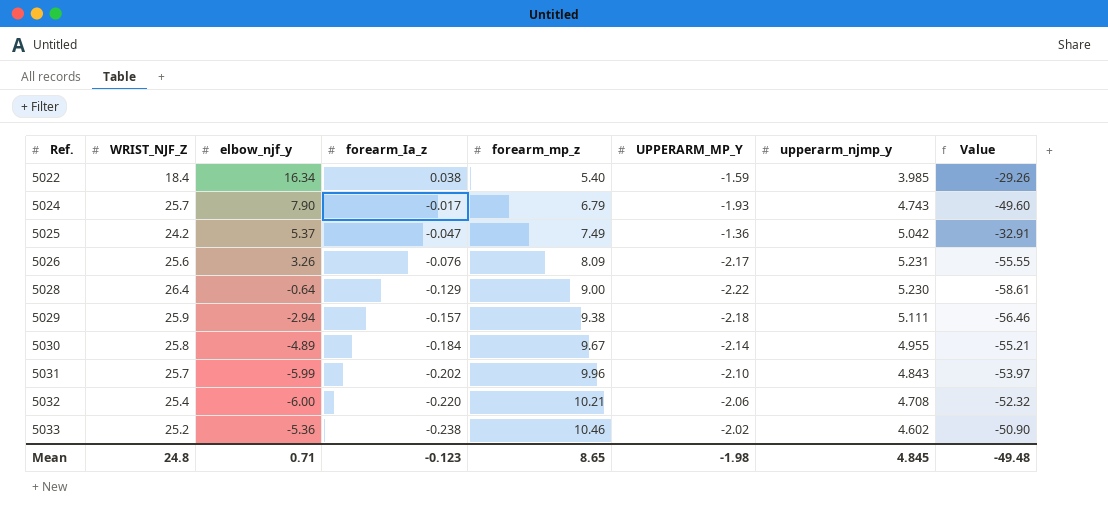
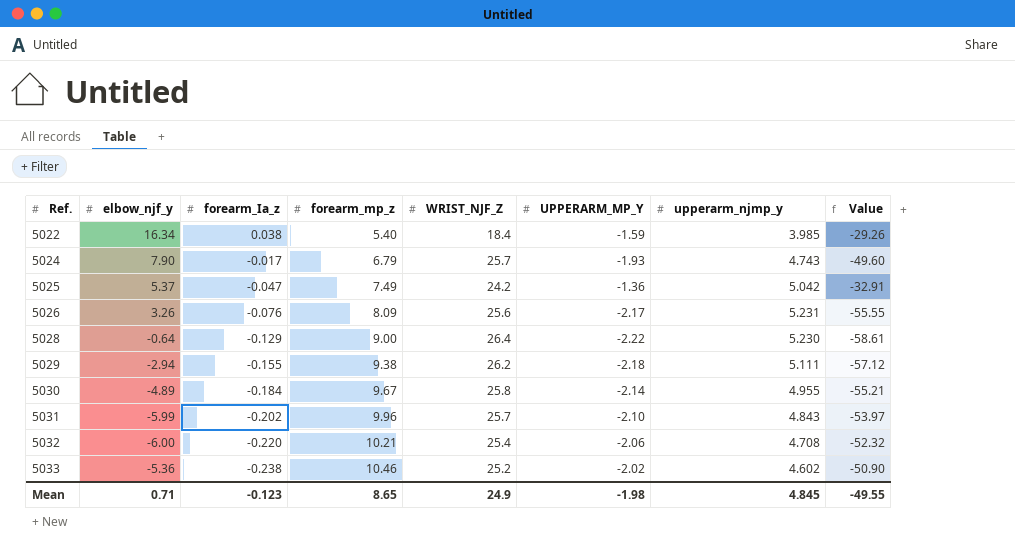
column WRIST_NJF_Z | position: 2 -> 5
5029 | forearm_Ia_z: -0.157 -> -0.155
5029 | WRIST_NJF_Z: 25.9 -> 26.2
5029 | Value: -56.46 -> -57.12
Mean | WRIST_NJF_Z: 24.8 -> 24.9
Mean | Value: -49.48 -> -49.55

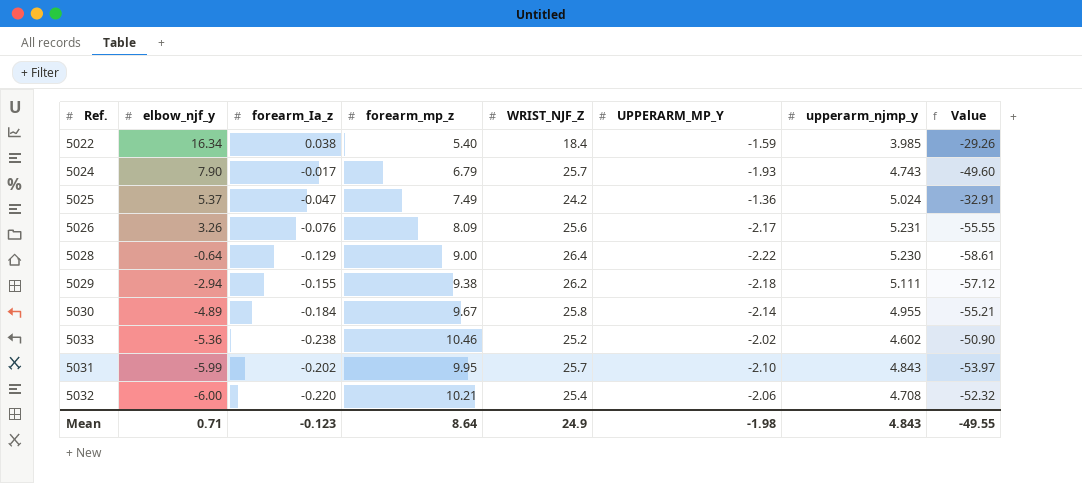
row order: Ref. ascending -> elbow_njf_y descending
5025 | upperarm_njmp_y: 5.042 -> 5.024
5031 | forearm_mp_z: 9.96 -> 9.95
Mean | forearm_mp_z: 8.65 -> 8.64
Mean | upperarm_njmp_y: 4.845 -> 4.843

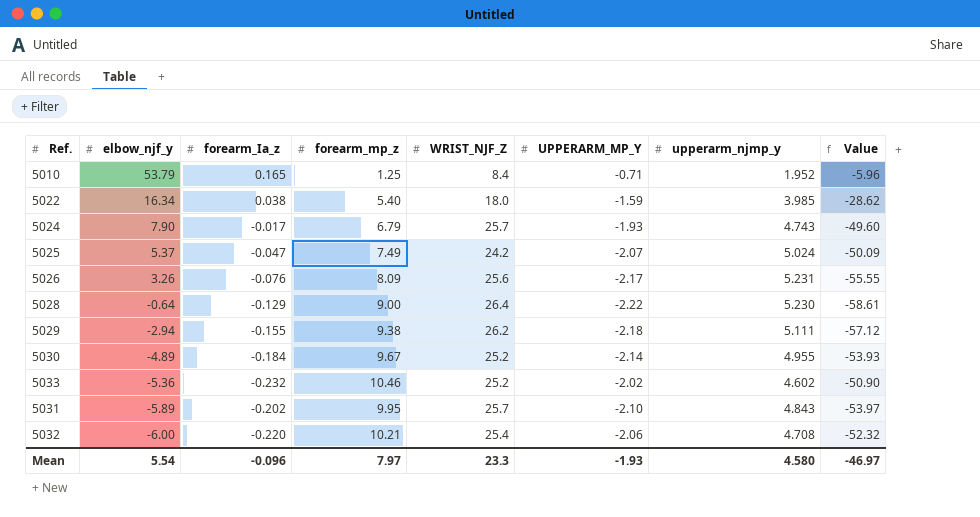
row 5010: none -> 53.79 | 0.165 | 1.25 | 8.4 | -0.71 | 1.952 | -5.96
5022 | WRIST_NJF_Z: 18.4 -> 18.0
5022 | Value: -29.26 -> -28.62
5025 | UPPERARM_MP_Y: -1.36 -> -2.07
5025 | Value: -32.91 -> -50.09
5030 | WRIST_NJF_Z: 25.8 -> 25.2
5030 | Value: -55.21 -> -53.93
5033 | forearm_Ia_z: -0.238 -> -0.232
5031 | elbow_njf_y: -5.99 -> -5.89
Mean | elbow_njf_y: 0.71 -> 5.54
Mean | forearm_Ia_z: -0.123 -> -0.096
Mean | forearm_mp_z: 8.64 -> 7.97
Mean | WRIST_NJF_Z: 24.9 -> 23.3
Mean | UPPERARM_MP_Y: -1.98 -> -1.93
Mean | upperarm_njmp_y: 4.843 -> 4.580
Mean | Value: -49.55 -> -46.97

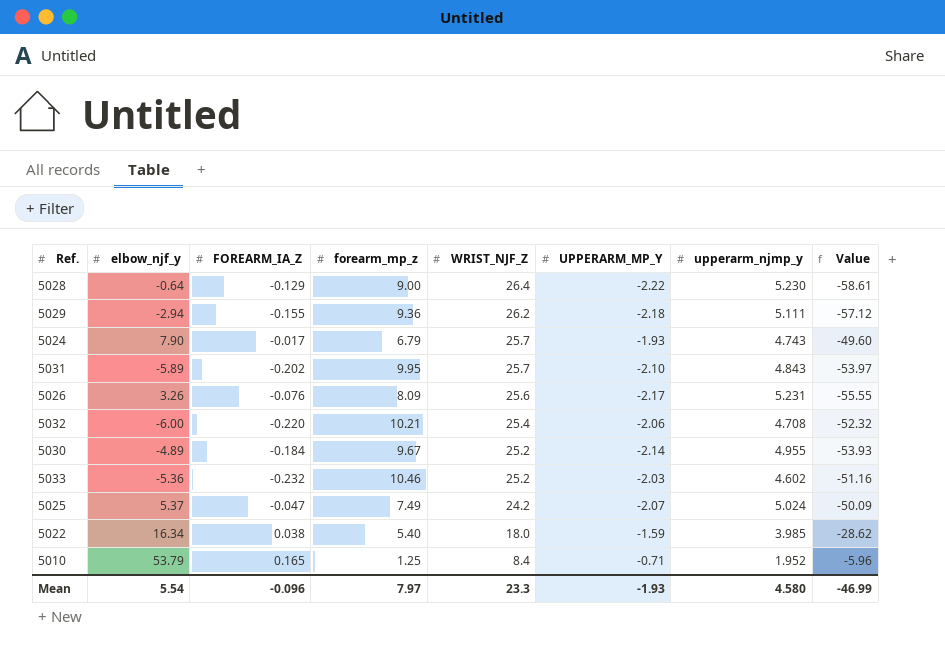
row order: elbow_njf_y descending -> WRIST_NJF_Z descending
column name: forearm_Ia_z -> FOREARM_IA_Z
5029 | forearm_mp_z: 9.38 -> 9.36
5033 | UPPERARM_MP_Y: -2.02 -> -2.03
5033 | Value: -50.90 -> -51.16
Mean | Value: -46.97 -> -46.99

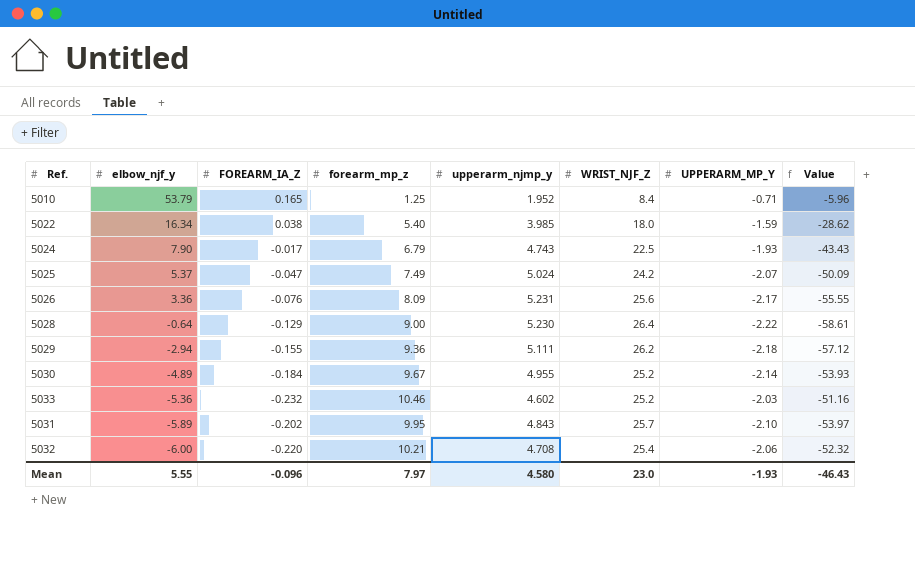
row order: WRIST_NJF_Z descending -> elbow_njf_y descending
column upperarm_njmp_y | position: 7 -> 5
5024 | WRIST_NJF_Z: 25.7 -> 22.5
5024 | Value: -49.60 -> -43.43
5026 | elbow_njf_y: 3.26 -> 3.36
Mean | elbow_njf_y: 5.54 -> 5.55
Mean | WRIST_NJF_Z: 23.3 -> 23.0
Mean | Value: -46.99 -> -46.43

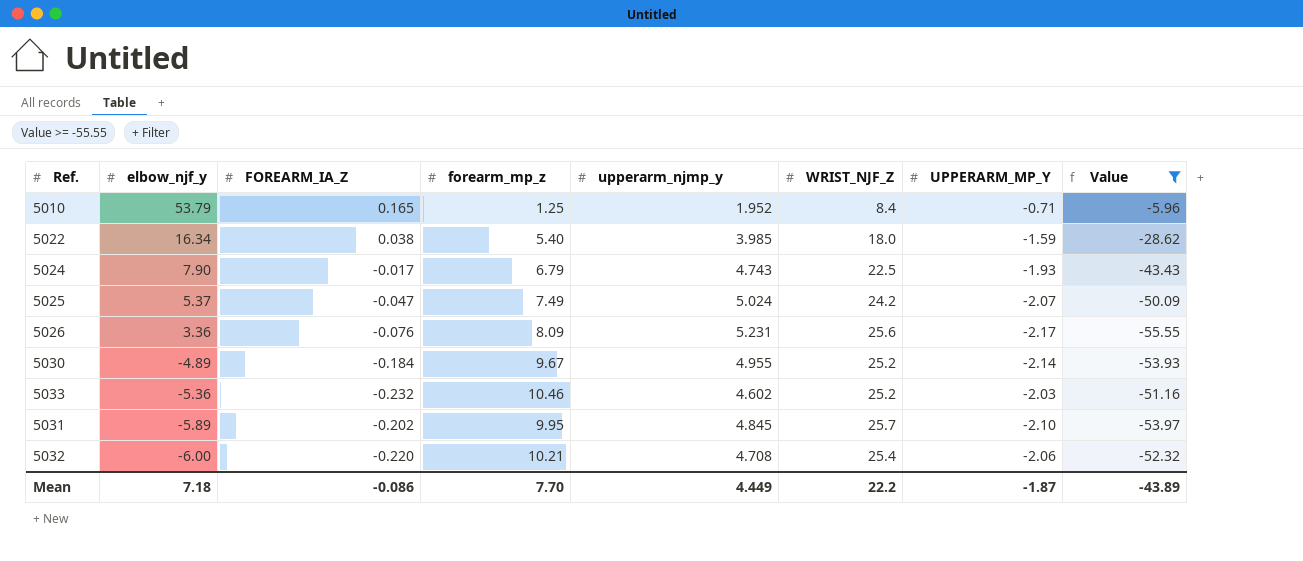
filter: none -> Value >= -55.55
5031 | upperarm_njmp_y: 4.843 -> 4.845
Mean | elbow_njf_y: 5.55 -> 7.18
Mean | FOREARM_IA_Z: -0.096 -> -0.086
Mean | forearm_mp_z: 7.97 -> 7.70
Mean | upperarm_njmp_y: 4.580 -> 4.449
Mean | WRIST_NJF_Z: 23.0 -> 22.2
Mean | UPPERARM_MP_Y: -1.93 -> -1.87
Mean | Value: -46.43 -> -43.89

